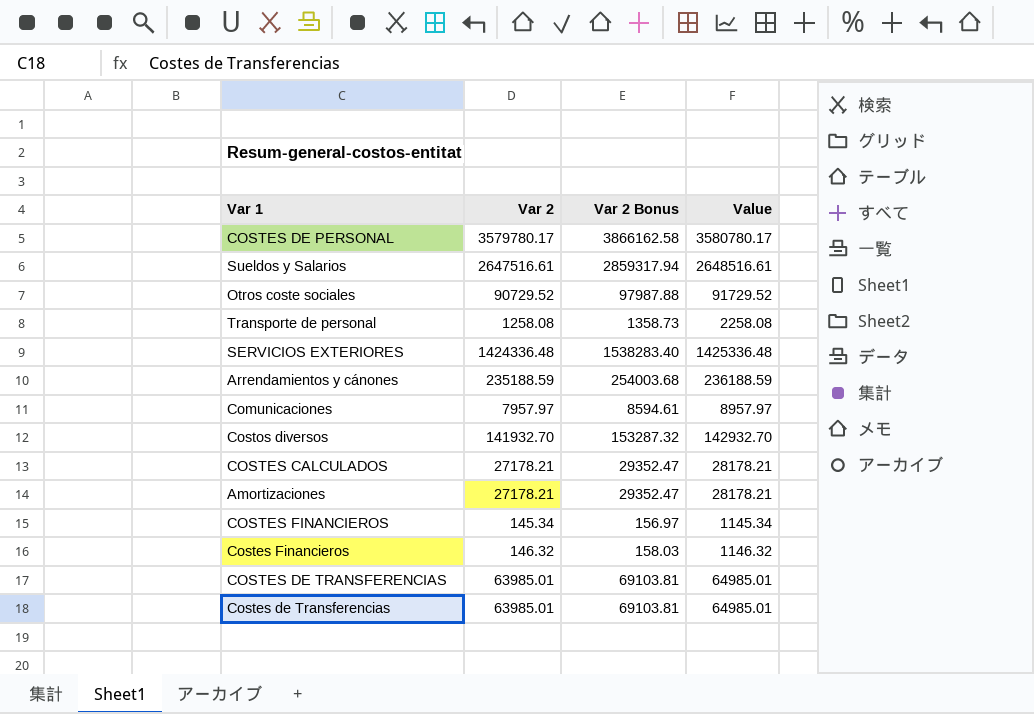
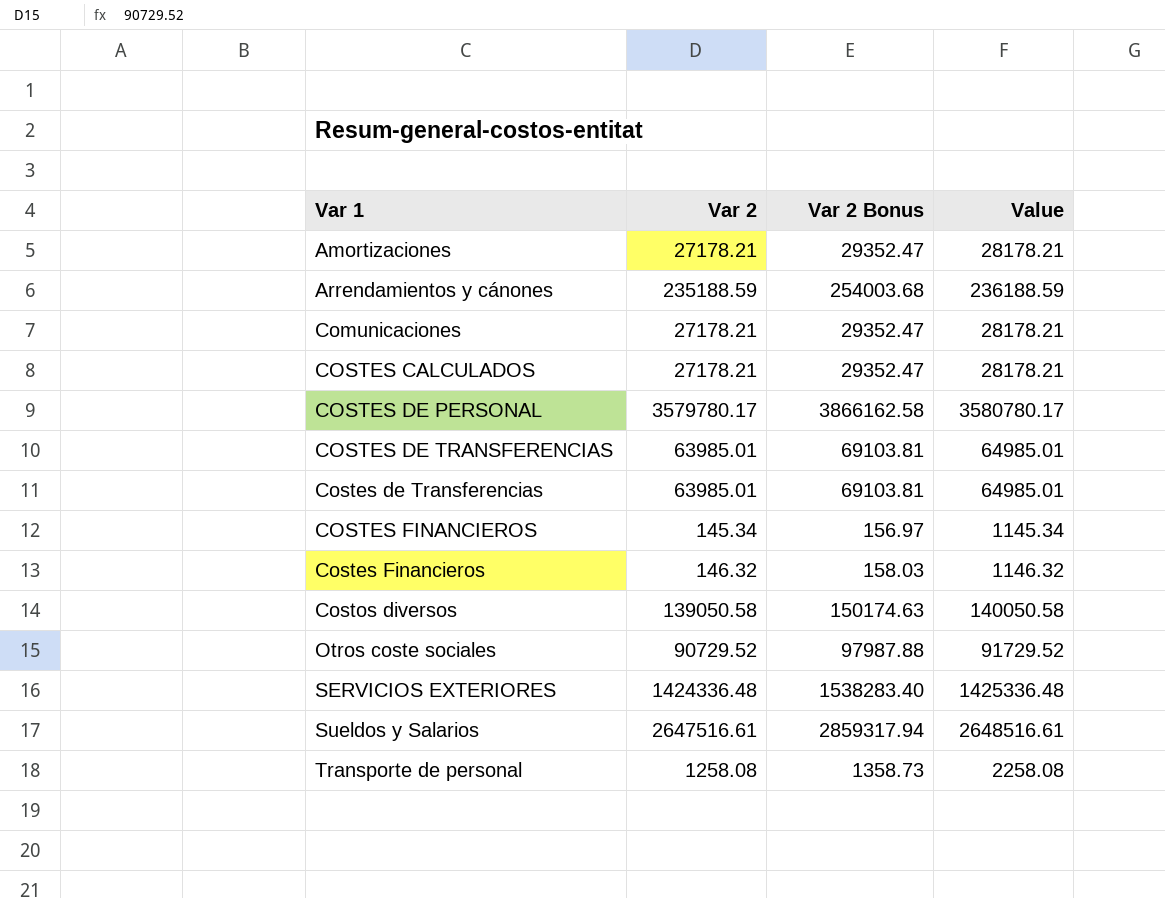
row order: none -> Var 1 ascending
Comunicaciones | Var 2: 7957.97 -> 27178.21
Comunicaciones | Var 2 Bonus: 8594.61 -> 29352.47
Comunicaciones | Value: 8957.97 -> 28178.21
Costos diversos | Var 2: 141932.70 -> 139050.58
Costos diversos | Var 2 Bonus: 153287.32 -> 150174.63
Costos diversos | Value: 142932.70 -> 140050.58

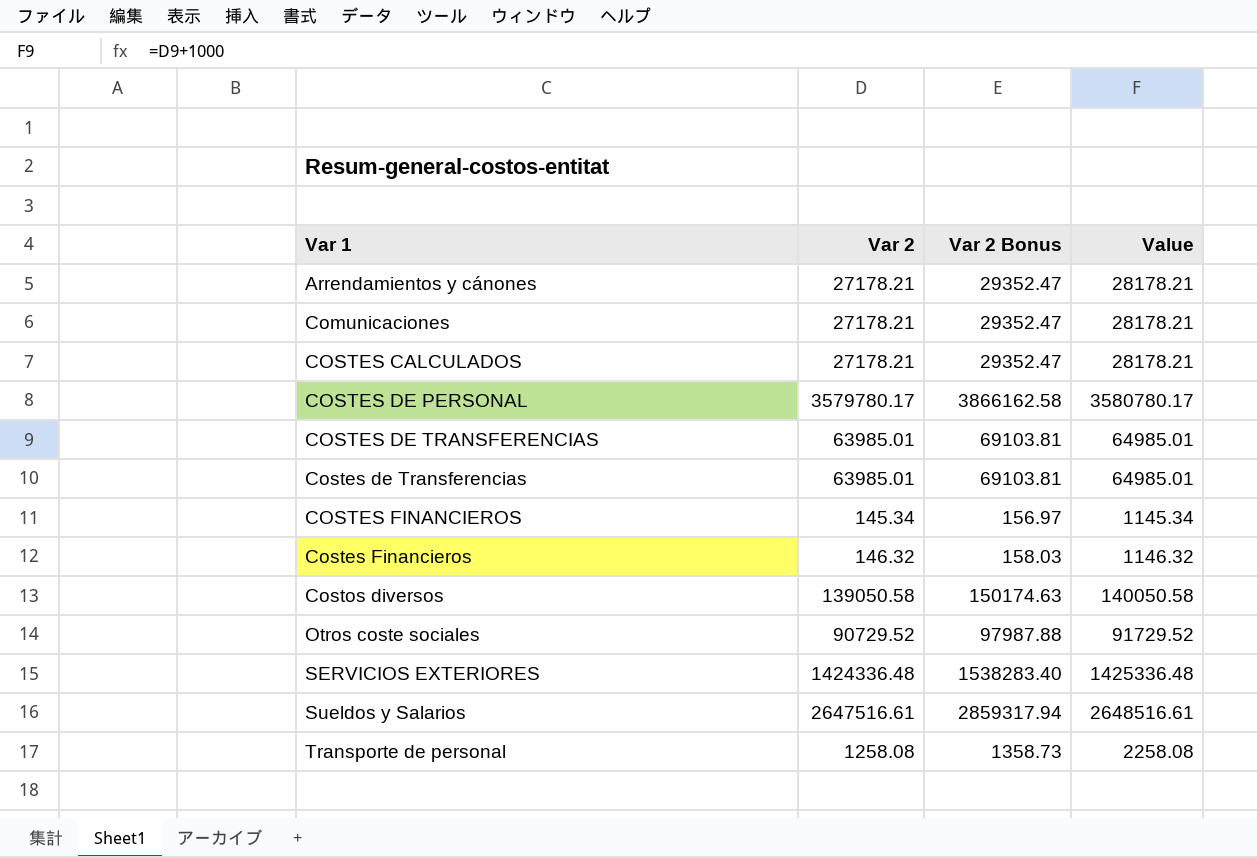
row Amortizaciones: 27178.21 | 29352.47 | 28178.21 -> none
Arrendamientos y cánones | Var 2: 235188.59 -> 27178.21
Arrendamientos y cánones | Var 2 Bonus: 254003.68 -> 29352.47
Arrendamientos y cánones | Value: 236188.59 -> 28178.21

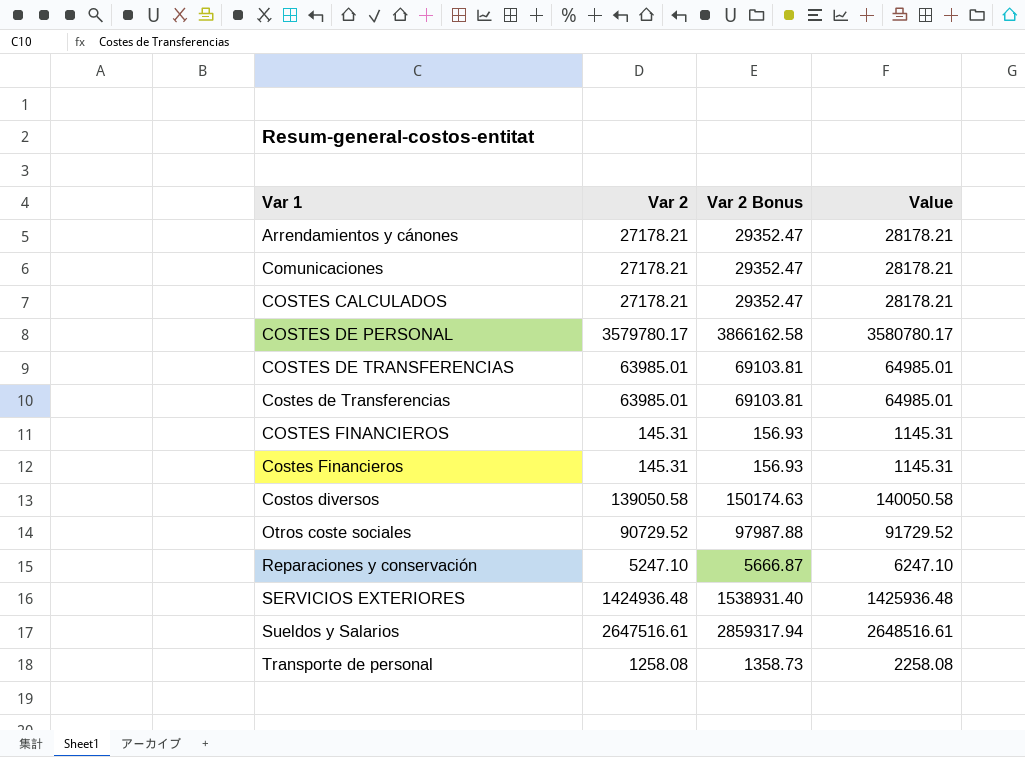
COSTES FINANCIEROS | Var 2: 145.34 -> 145.31
COSTES FINANCIEROS | Var 2 Bonus: 156.97 -> 156.93
COSTES FINANCIEROS | Value: 1145.34 -> 1145.31
Costes Financieros | Var 2: 146.32 -> 145.31
Costes Financieros | Var 2 Bonus: 158.03 -> 156.93
Costes Financieros | Value: 1146.32 -> 1145.31
row Reparaciones y conservación: none -> 5247.10 | 5666.87 | 6247.10
SERVICIOS EXTERIORES | Var 2: 1424336.48 -> 1424936.48
SERVICIOS EXTERIORES | Var 2 Bonus: 1538283.40 -> 1538931.40
SERVICIOS EXTERIORES | Value: 1425336.48 -> 1425936.48

